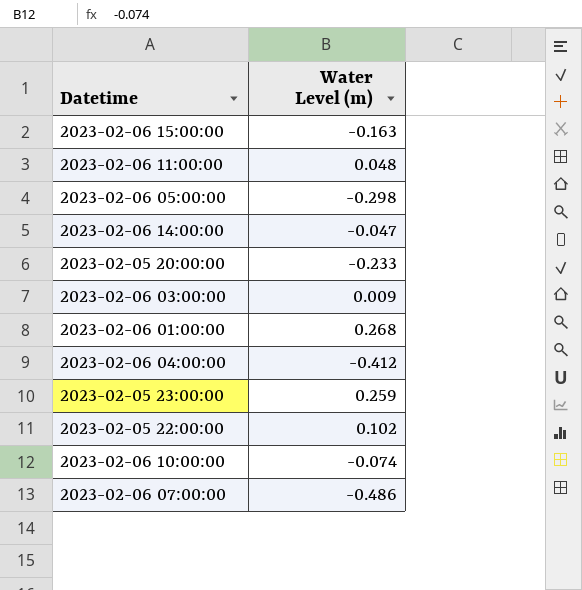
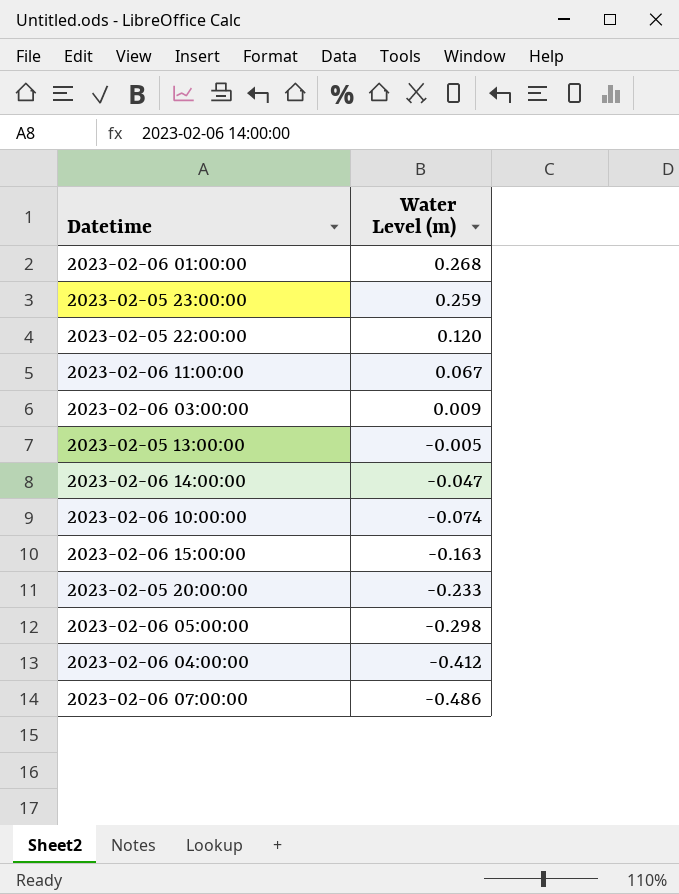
row order: none -> Water Level (m) descending
2023-02-05 22:00:00 | Water Level (m): 0.102 -> 0.120
2023-02-06 11:00:00 | Water Level (m): 0.048 -> 0.067
row 2023-02-05 13:00:00: none -> -0.005

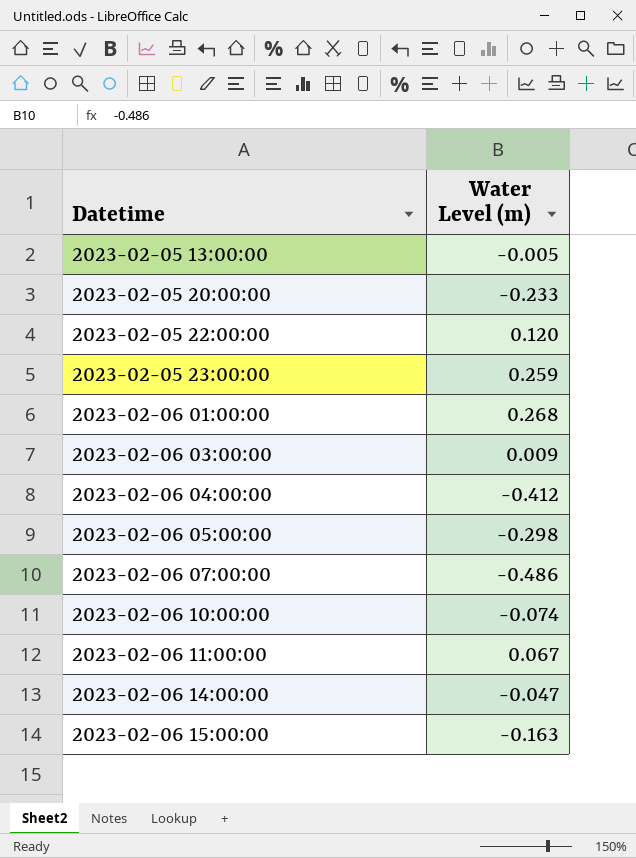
row order: Water Level (m) descending -> Datetime ascending

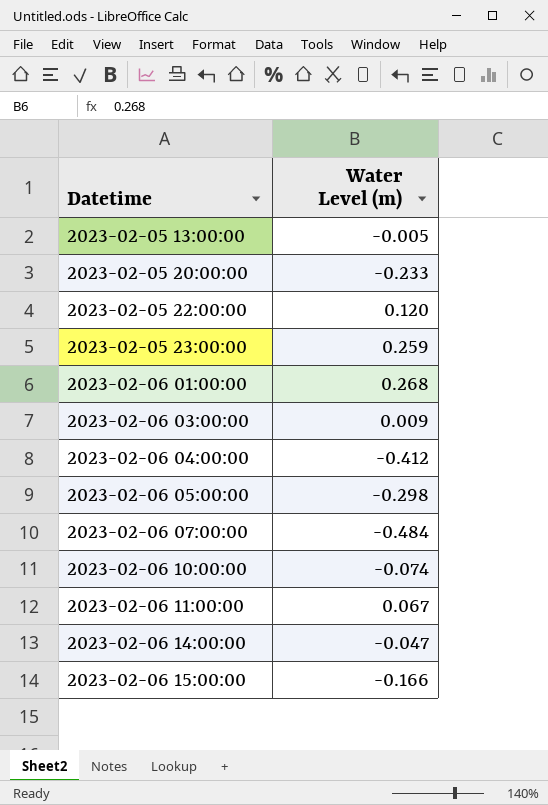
2023-02-06 07:00:00 | Water Level (m): -0.486 -> -0.484
2023-02-06 15:00:00 | Water Level (m): -0.163 -> -0.166

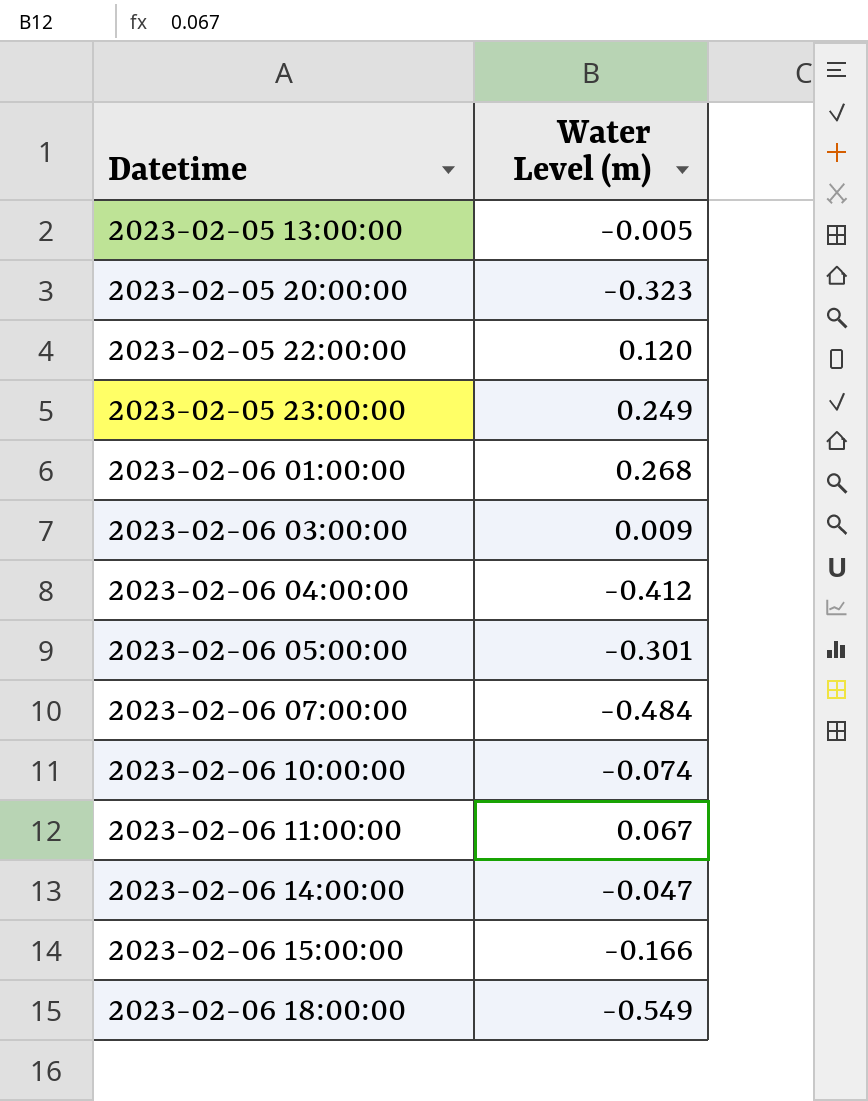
2023-02-05 20:00:00 | Water Level (m): -0.233 -> -0.323
2023-02-05 23:00:00 | Water Level (m): 0.259 -> 0.249
2023-02-06 05:00:00 | Water Level (m): -0.298 -> -0.301
row 2023-02-06 18:00:00: none -> -0.549

